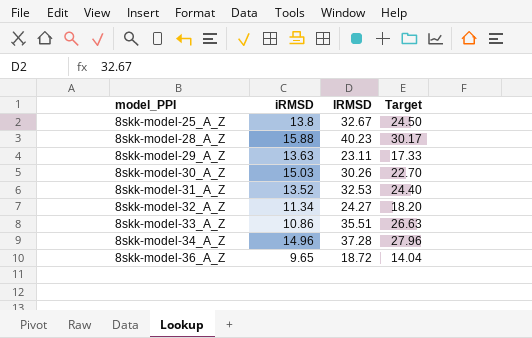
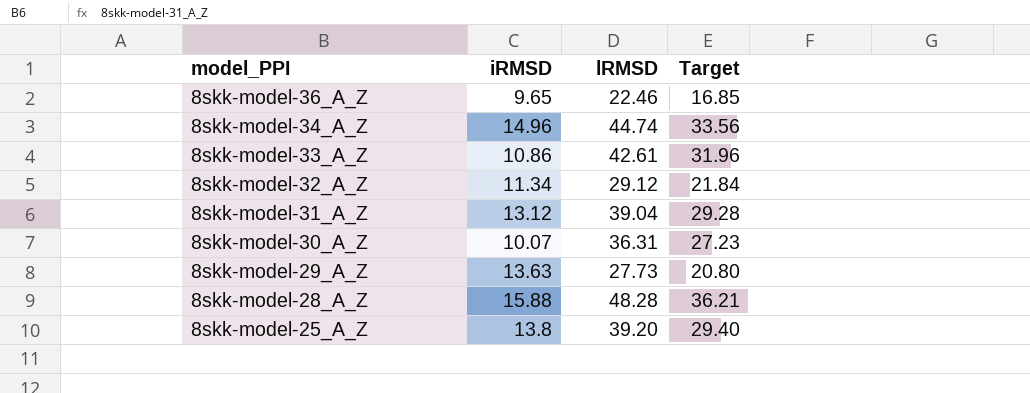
row order: model_PPI ascending -> model_PPI descending
8skk-model-36_A_Z | lRMSD: 18.72 -> 22.46
8skk-model-36_A_Z | Target: 14.04 -> 16.85
8skk-model-34_A_Z | lRMSD: 37.28 -> 44.74
8skk-model-34_A_Z | Target: 27.96 -> 33.56
8skk-model-33_A_Z | lRMSD: 35.51 -> 42.61
8skk-model-33_A_Z | Target: 26.63 -> 31.96
8skk-model-32_A_Z | lRMSD: 24.27 -> 29.12
8skk-model-32_A_Z | Target: 18.20 -> 21.84
8skk-model-31_A_Z | iRMSD: 13.52 -> 13.12
8skk-model-31_A_Z | lRMSD: 32.53 -> 39.04
8skk-model-31_A_Z | Target: 24.40 -> 29.28
8skk-model-30_A_Z | iRMSD: 15.03 -> 10.07
8skk-model-30_A_Z | lRMSD: 30.26 -> 36.31
8skk-model-30_A_Z | Target: 22.70 -> 27.23
8skk-model-29_A_Z | lRMSD: 23.11 -> 27.73
8skk-model-29_A_Z | Target: 17.33 -> 20.80
8skk-model-28_A_Z | lRMSD: 40.23 -> 48.28
8skk-model-28_A_Z | Target: 30.17 -> 36.21
8skk-model-25_A_Z | lRMSD: 32.67 -> 39.20
8skk-model-25_A_Z | Target: 24.50 -> 29.40

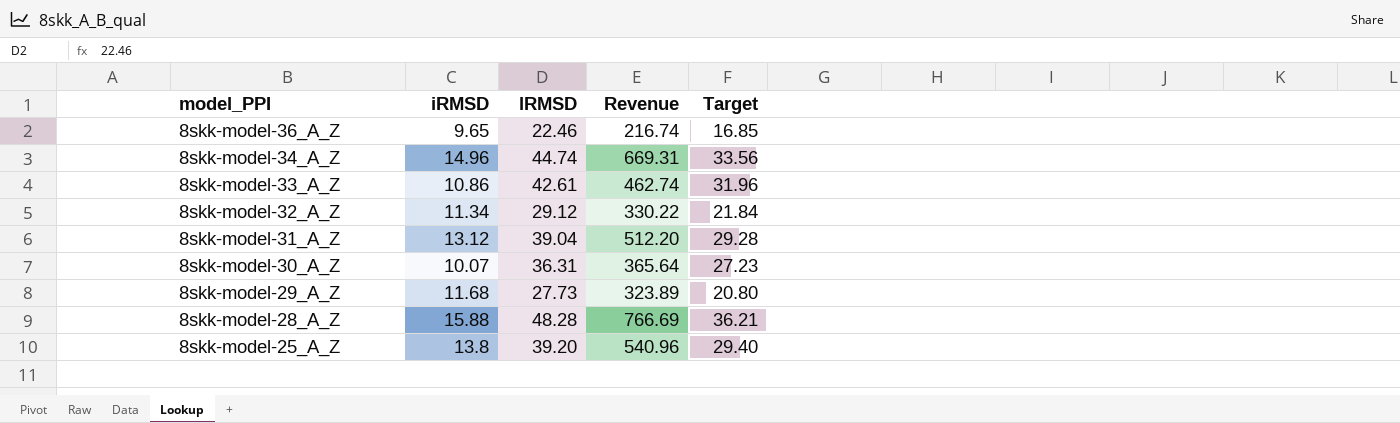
column Revenue | formula: none -> [iRMSD] * [lRMSD]
8skk-model-29_A_Z | iRMSD: 13.63 -> 11.68

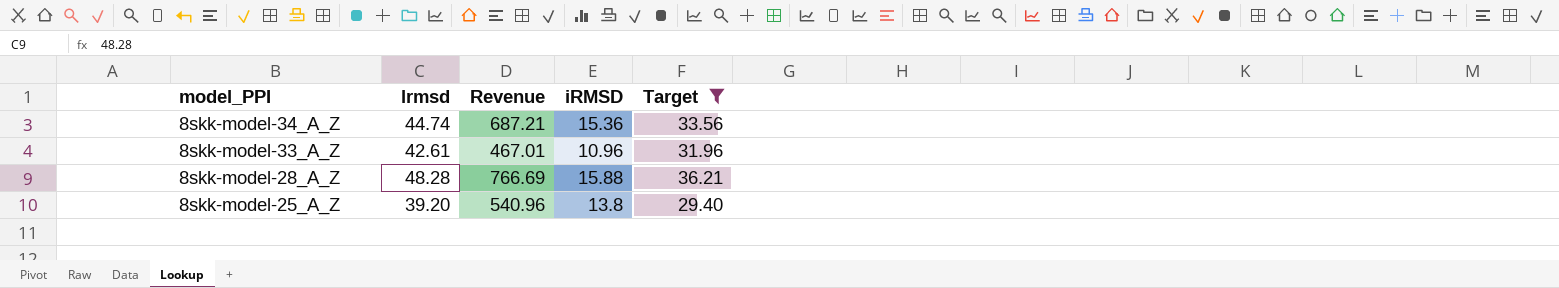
filter: none -> Target >= 29.40
column name: lRMSD -> lrmsd
column iRMSD | position: 2 -> 4
8skk-model-34_A_Z | Revenue: 669.31 -> 687.21
8skk-model-34_A_Z | iRMSD: 14.96 -> 15.36
8skk-model-33_A_Z | Revenue: 462.74 -> 467.01
8skk-model-33_A_Z | iRMSD: 10.86 -> 10.96

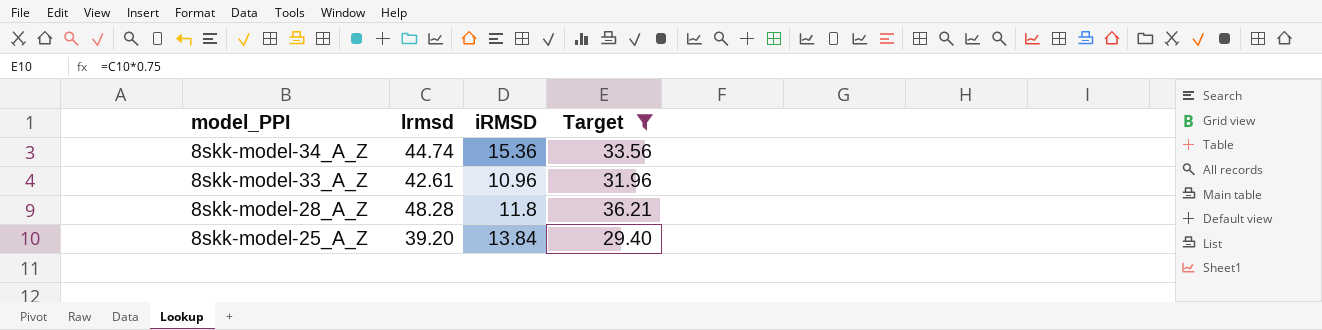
column Revenue | formula: [lrmsd] * [iRMSD] -> none
8skk-model-28_A_Z | iRMSD: 15.88 -> 11.8
8skk-model-25_A_Z | iRMSD: 13.8 -> 13.84

